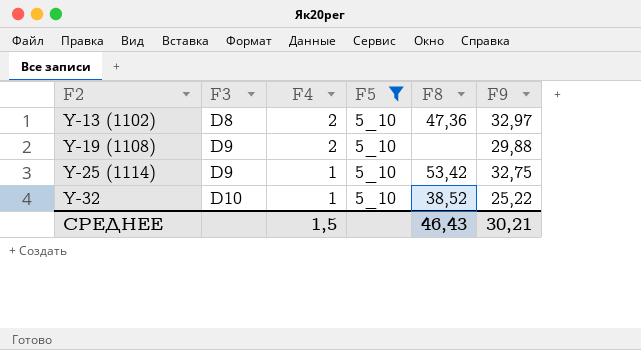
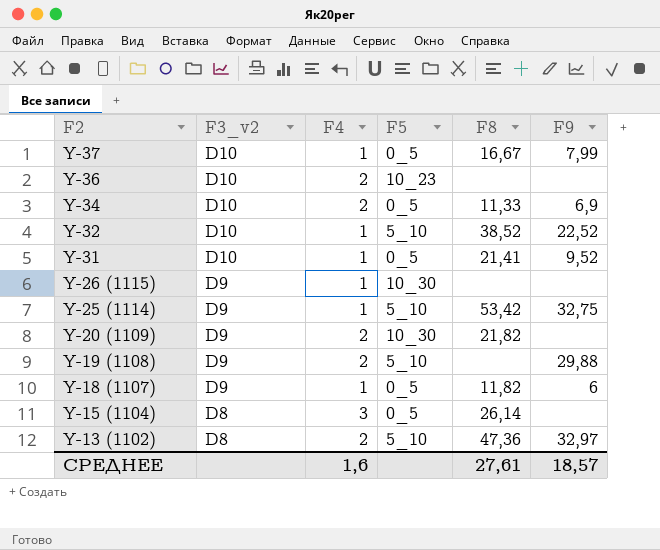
filter: F5 = 5_10 -> none
row order: F2 ascending -> F2 descending
column name: F3 -> F3_v2
Y-32 | F9: 25,22 -> 22,52
СРЕДНЕЕ | F4: 1,5 -> 1,6
СРЕДНЕЕ | F8: 46,43 -> 27,61
СРЕДНЕЕ | F9: 30,21 -> 18,57

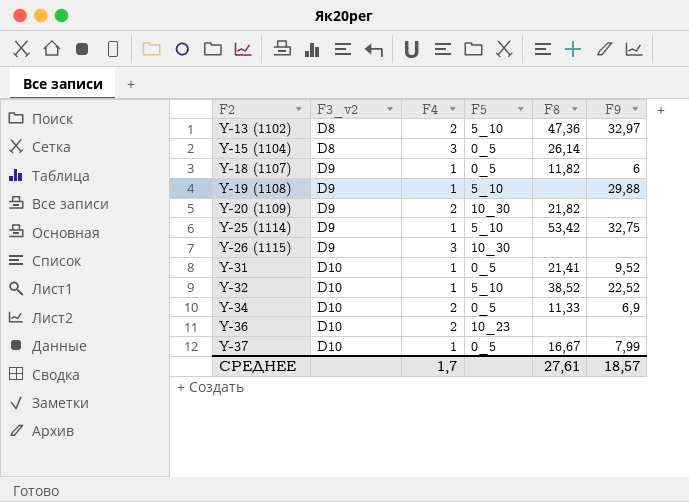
row order: F2 descending -> F2 ascending
Y-19 (1108) | F4: 2 -> 1
Y-26 (1115) | F4: 1 -> 3
СРЕДНЕЕ | F4: 1,6 -> 1,7

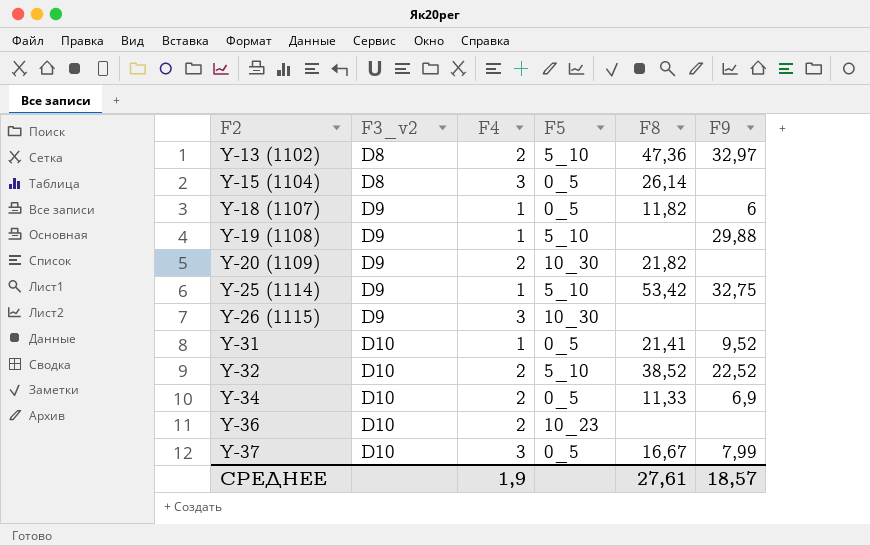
Y-32 | F4: 1 -> 2
Y-37 | F4: 1 -> 3
СРЕДНЕЕ | F4: 1,7 -> 1,9

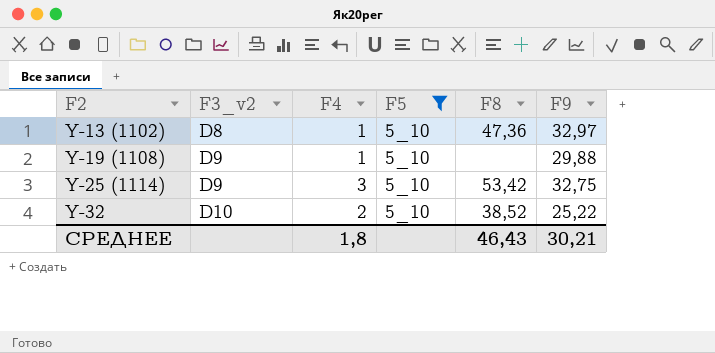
filter: none -> F5 = 5_10
Y-13 (1102) | F4: 2 -> 1
Y-25 (1114) | F4: 1 -> 3
Y-32 | F9: 22,52 -> 25,22
СРЕДНЕЕ | F4: 1,9 -> 1,8
СРЕДНЕЕ | F8: 27,61 -> 46,43
СРЕДНЕЕ | F9: 18,57 -> 30,21

